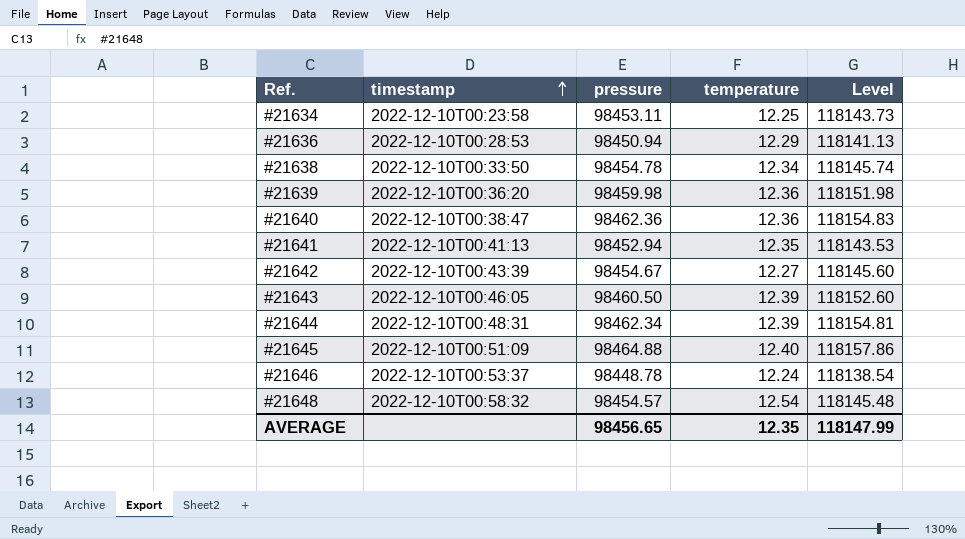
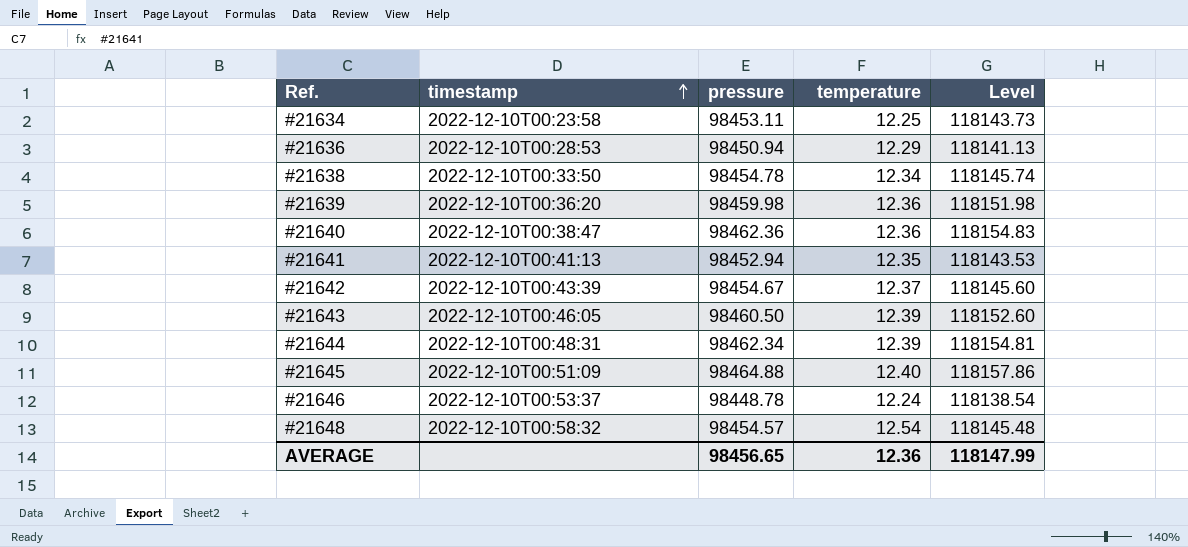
#21642 | temperature: 12.27 -> 12.37
AVERAGE | temperature: 12.35 -> 12.36

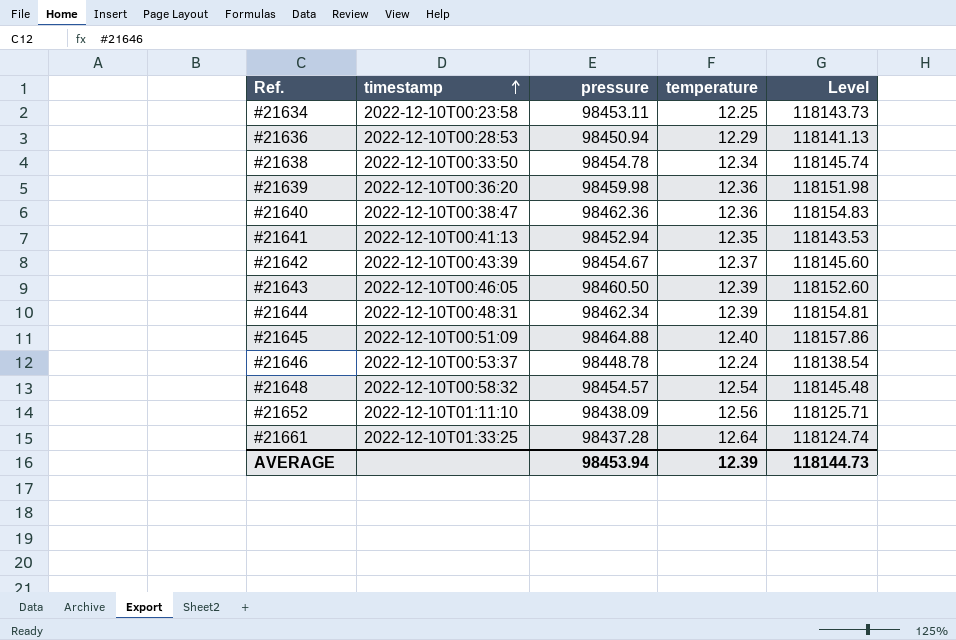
row #21652: none -> 2022-12-10T01:11:10 | 98438.09 | 12.56 | 118125.71
row #21661: none -> 2022-12-10T01:33:25 | 98437.28 | 12.64 | 118124.74
AVERAGE | pressure: 98456.65 -> 98453.94
AVERAGE | temperature: 12.36 -> 12.39
AVERAGE | Level: 118147.99 -> 118144.73

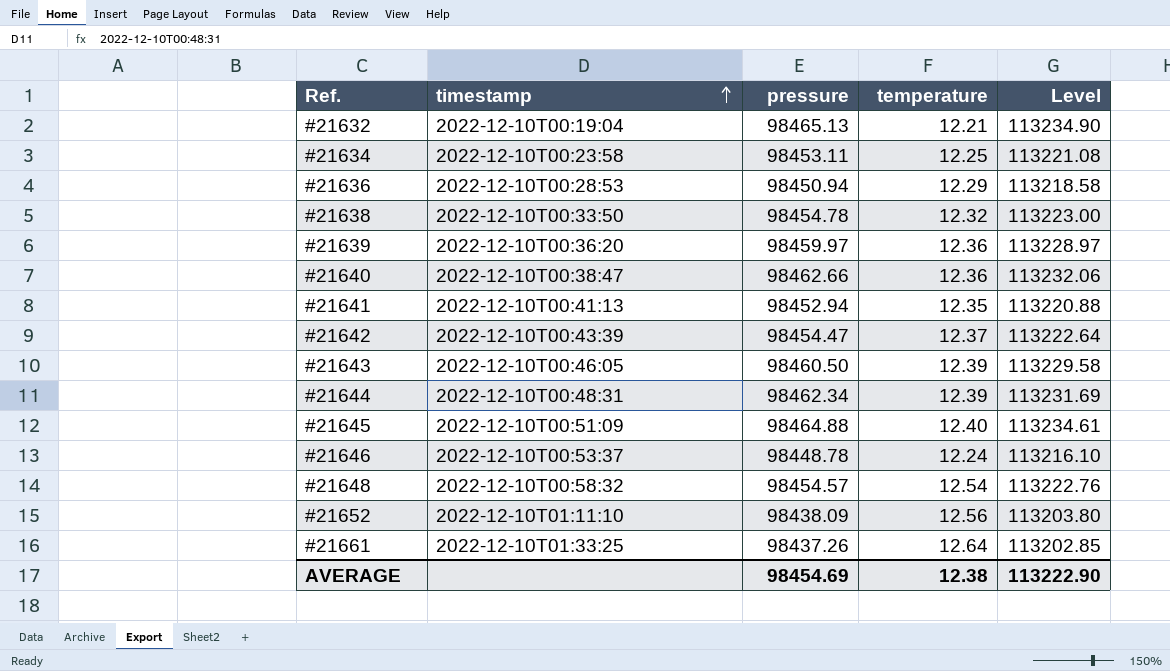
column Level | formula: [pressure] * 1.2 -> [pressure] * 1.15
row #21632: none -> 2022-12-10T00:19:04 | 98465.13 | 12.21 | 113234.90
#21638 | temperature: 12.34 -> 12.32
#21639 | pressure: 98459.98 -> 98459.97
#21640 | pressure: 98462.36 -> 98462.66
#21642 | pressure: 98454.67 -> 98454.47
#21661 | pressure: 98437.28 -> 98437.26
AVERAGE | pressure: 98453.94 -> 98454.69
AVERAGE | temperature: 12.39 -> 12.38
AVERAGE | Level: 118144.73 -> 113222.90

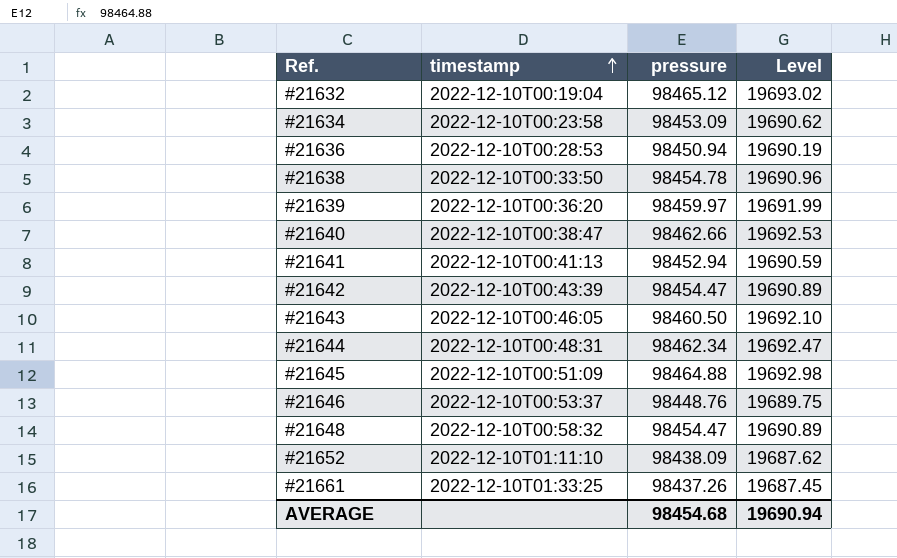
column temperature | position: 4 -> none
column Level | formula: [pressure] * 1.15 -> [pressure] * 0.2
#21632 | pressure: 98465.13 -> 98465.12
#21634 | pressure: 98453.11 -> 98453.09
#21646 | pressure: 98448.78 -> 98448.76
#21648 | pressure: 98454.57 -> 98454.47
AVERAGE | pressure: 98454.69 -> 98454.68
AVERAGE | Level: 113222.90 -> 19690.94

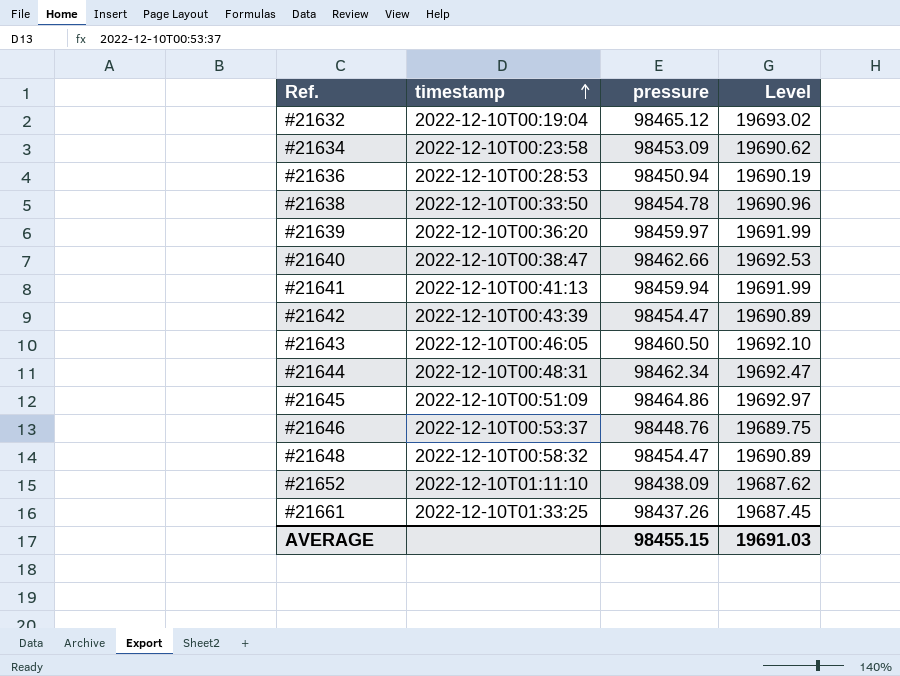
#21641 | pressure: 98452.94 -> 98459.94
#21641 | Level: 19690.59 -> 19691.99
#21645 | pressure: 98464.88 -> 98464.86
#21645 | Level: 19692.98 -> 19692.97
AVERAGE | pressure: 98454.68 -> 98455.15
AVERAGE | Level: 19690.94 -> 19691.03

